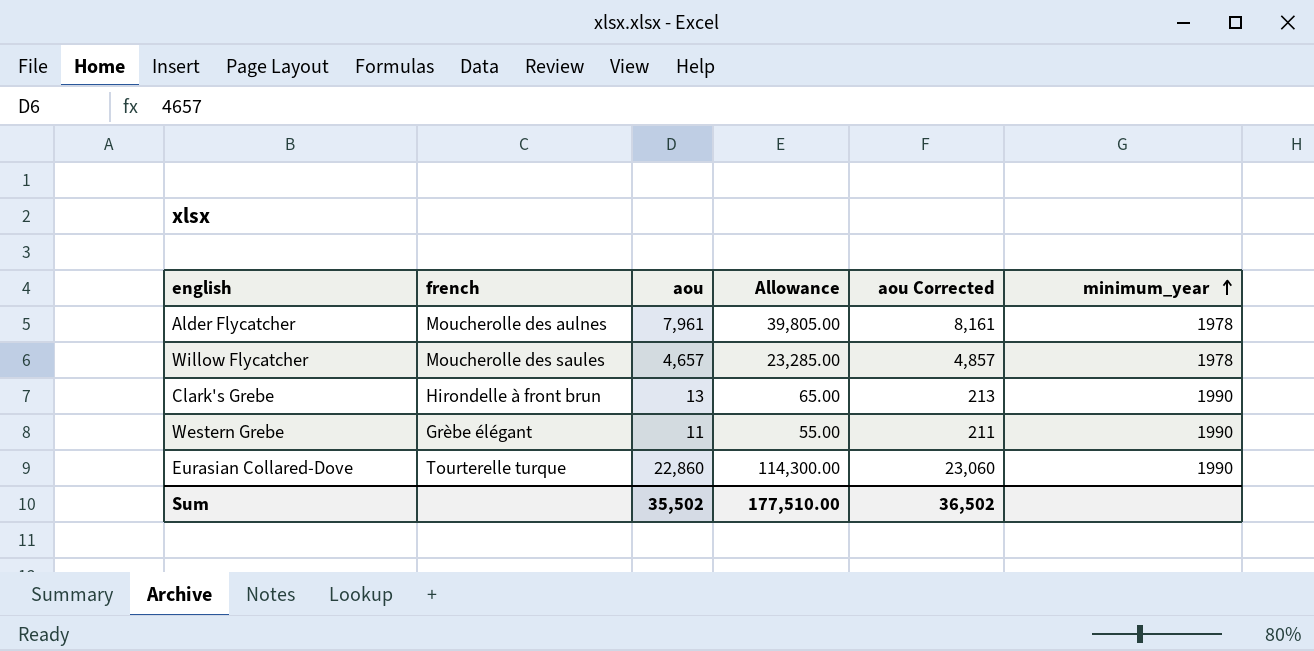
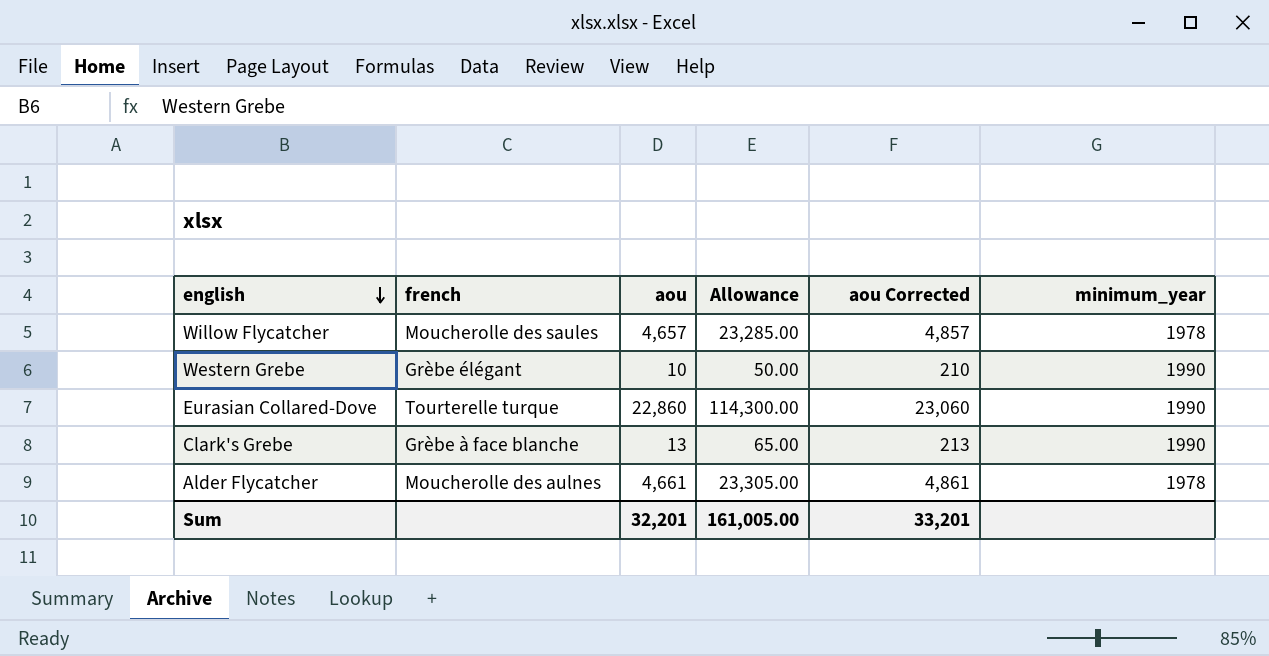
row order: minimum_year ascending -> english descending
Western Grebe | aou: 11 -> 10
Western Grebe | Allowance: 55.00 -> 50.00
Western Grebe | aou Corrected: 211 -> 210
Clark's Grebe | french: Hirondelle à front brun -> Grèbe à face blanche
Alder Flycatcher | aou: 7,961 -> 4,661
Alder Flycatcher | Allowance: 39,805.00 -> 23,305.00
Alder Flycatcher | aou Corrected: 8,161 -> 4,861
Sum | aou: 35,502 -> 32,201
Sum | Allowance: 177,510.00 -> 161,005.00
Sum | aou Corrected: 36,502 -> 33,201

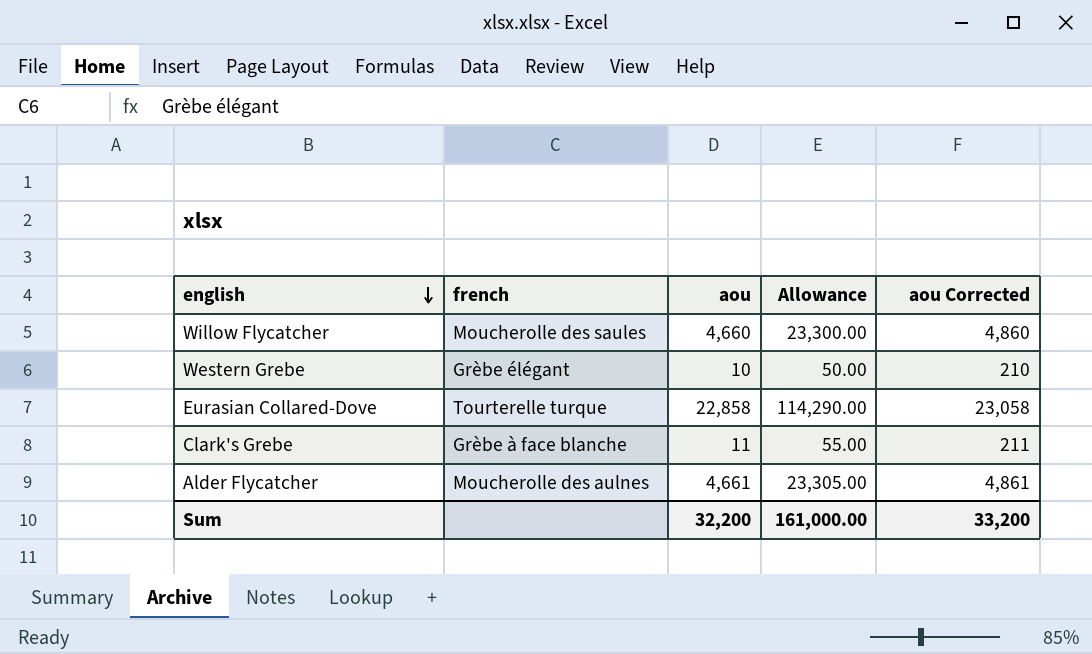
column minimum_year | position: 6 -> none
Willow Flycatcher | aou: 4,657 -> 4,660
Willow Flycatcher | Allowance: 23,285.00 -> 23,300.00
Willow Flycatcher | aou Corrected: 4,857 -> 4,860
Eurasian Collared-Dove | aou: 22,860 -> 22,858
Eurasian Collared-Dove | Allowance: 114,300.00 -> 114,290.00
Eurasian Collared-Dove | aou Corrected: 23,060 -> 23,058
Clark's Grebe | aou: 13 -> 11
Clark's Grebe | Allowance: 65.00 -> 55.00
Clark's Grebe | aou Corrected: 213 -> 211
Sum | aou: 32,201 -> 32,200
Sum | Allowance: 161,005.00 -> 161,000.00
Sum | aou Corrected: 33,201 -> 33,200

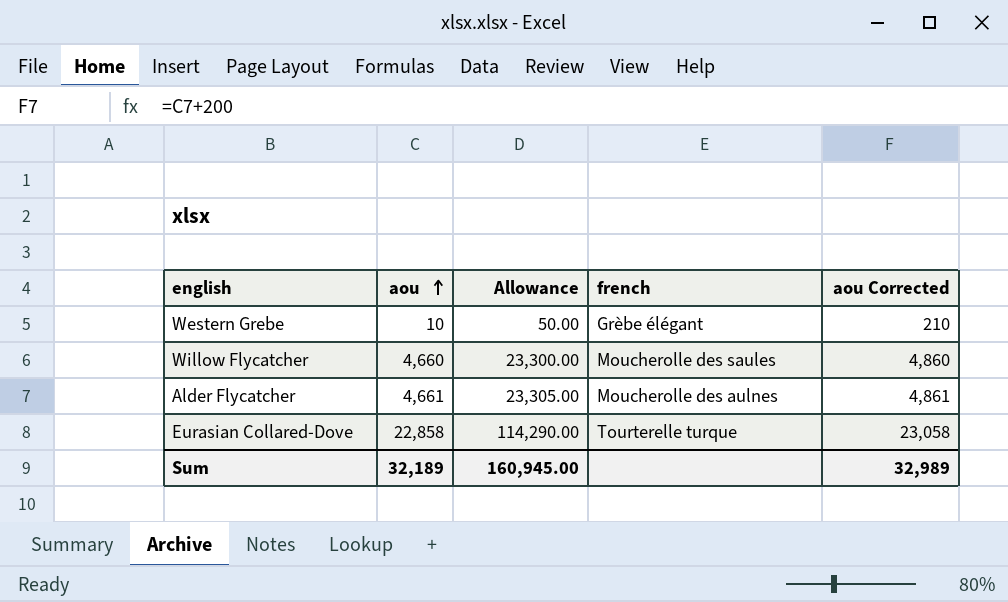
row order: english descending -> aou ascending
column french | position: 2 -> 4
row Clark's Grebe: Grèbe à face blanche | 11 | 55.00 | 211 -> none
Sum | aou: 32,200 -> 32,189
Sum | Allowance: 161,000.00 -> 160,945.00
Sum | aou Corrected: 33,200 -> 32,989

